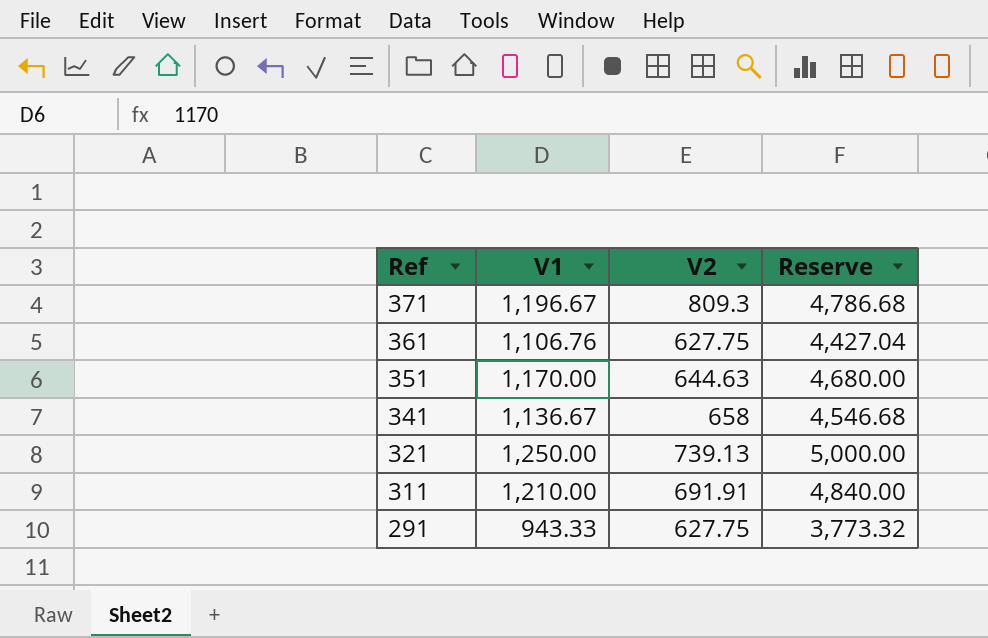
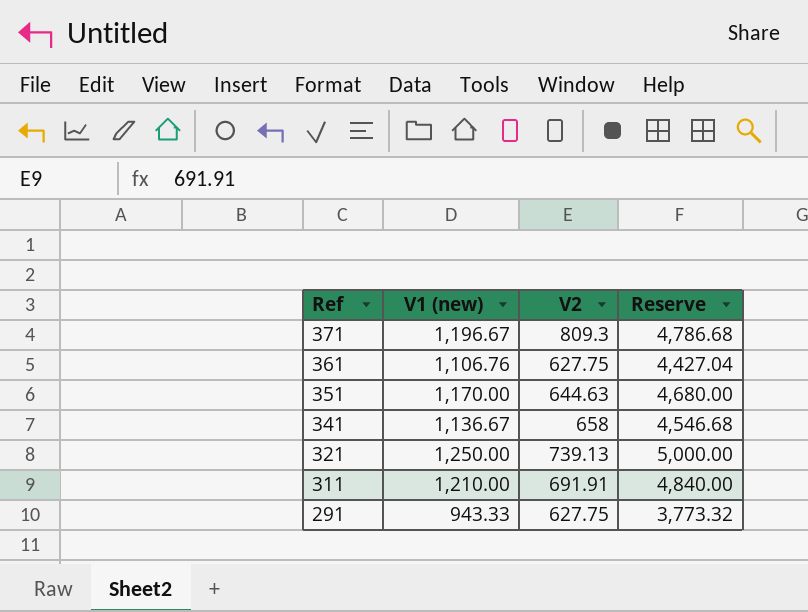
column name: V1 -> V1 (new)

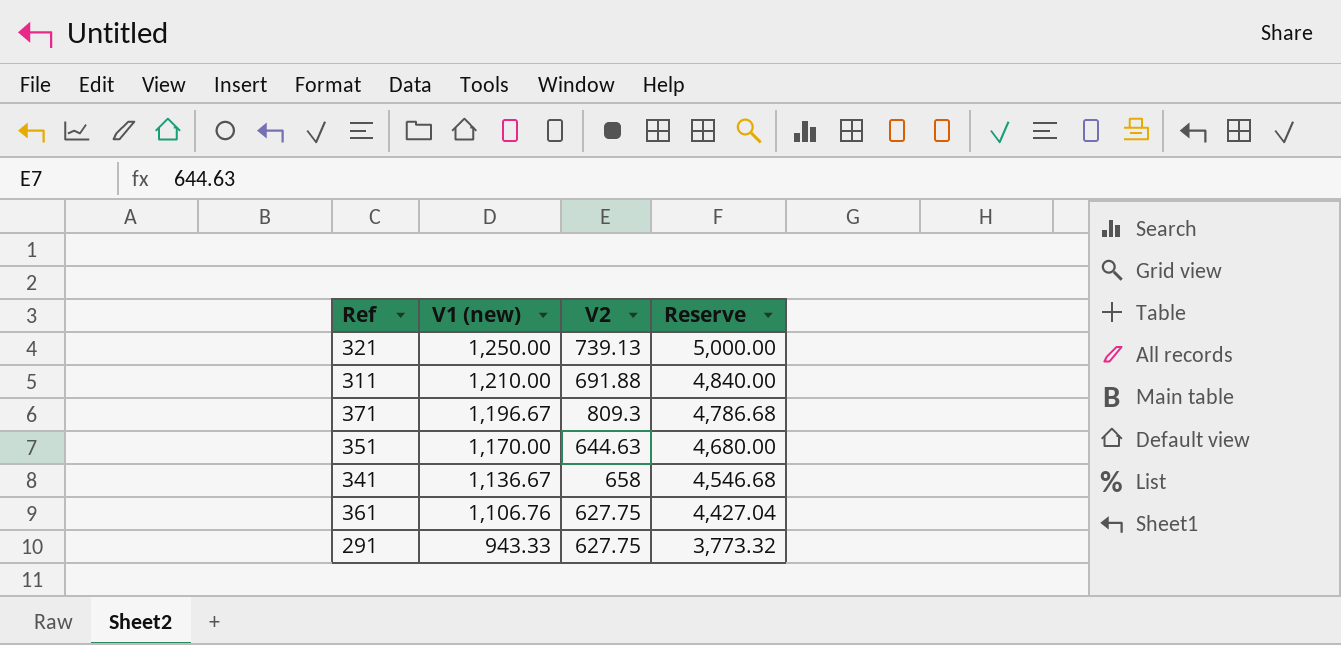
row order: Ref descending -> V1 (new) descending
311 | V2: 691.91 -> 691.88

